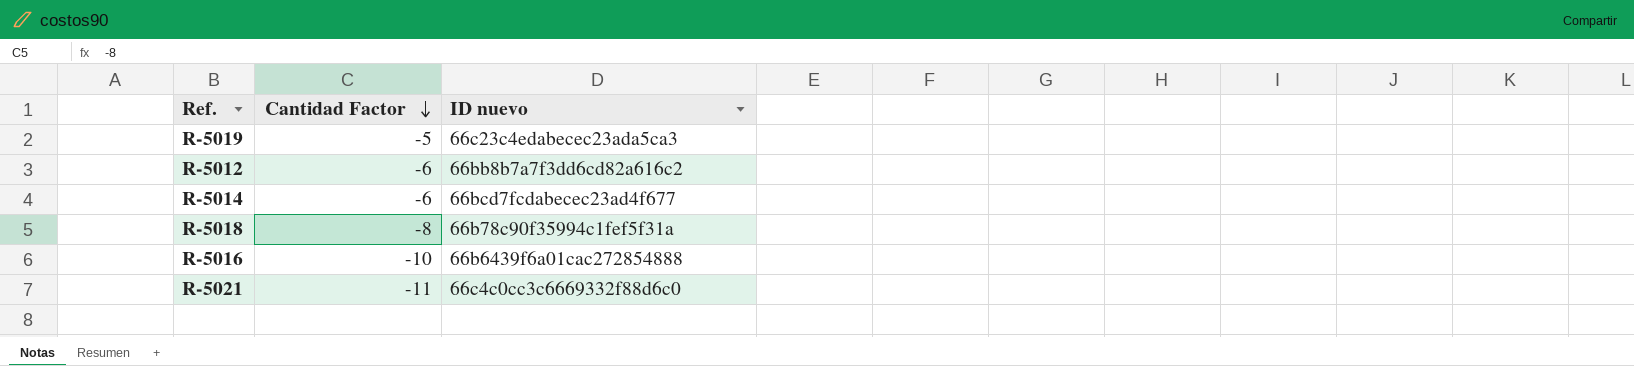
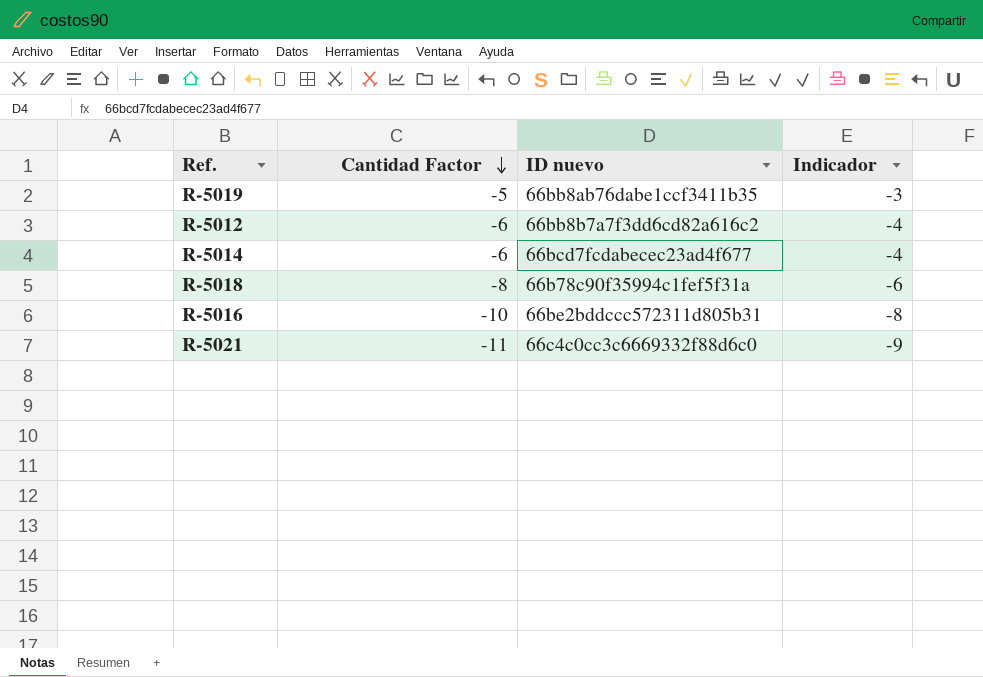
column Indicador | formula: none -> [Cantidad Factor] + 2
R-5019 | ID nuevo: 66c23c4edabecec23ada5ca3 -> 66bb8ab76dabe1ccf3411b35
R-5016 | ID nuevo: 66b6439f6a01cac272854888 -> 66be2bddccc572311d805b31

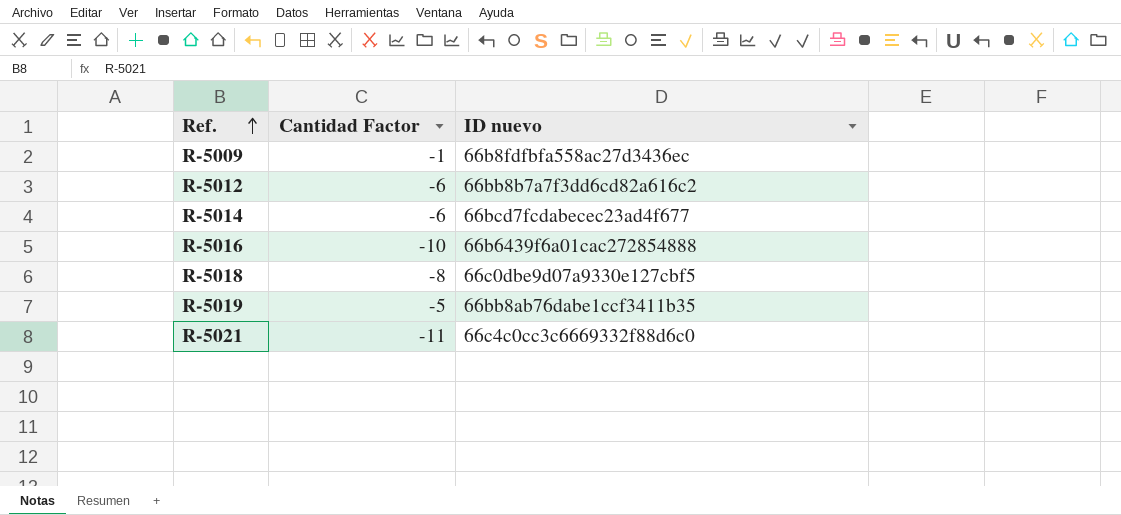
row order: Cantidad Factor descending -> Ref. ascending
column Indicador | formula: [Cantidad Factor] + 2 -> none
row R-5009: none -> -1 | 66b8fdfbfa558ac27d3436ec
R-5016 | ID nuevo: 66be2bddccc572311d805b31 -> 66b6439f6a01cac272854888
R-5018 | ID nuevo: 66b78c90f35994c1fef5f31a -> 66c0dbe9d07a9330e127cbf5

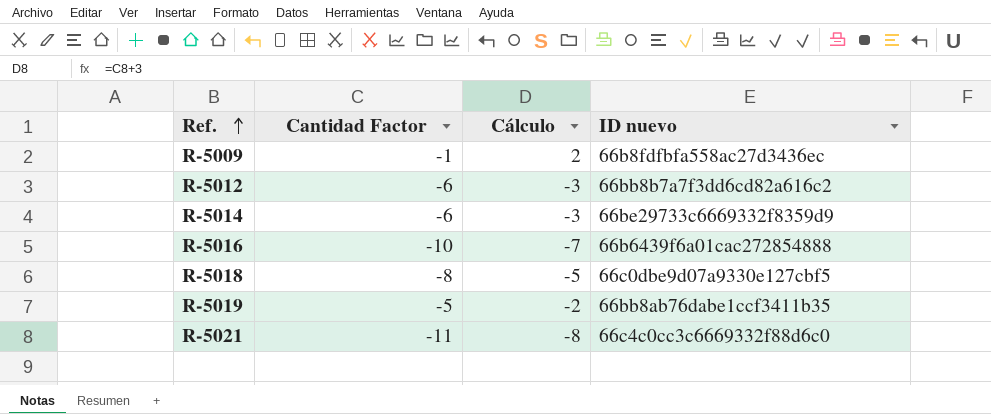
column Cálculo | formula: none -> [Cantidad Factor] + 3
R-5014 | ID nuevo: 66bcd7fcdabecec23ad4f677 -> 66be29733c6669332f8359d9

